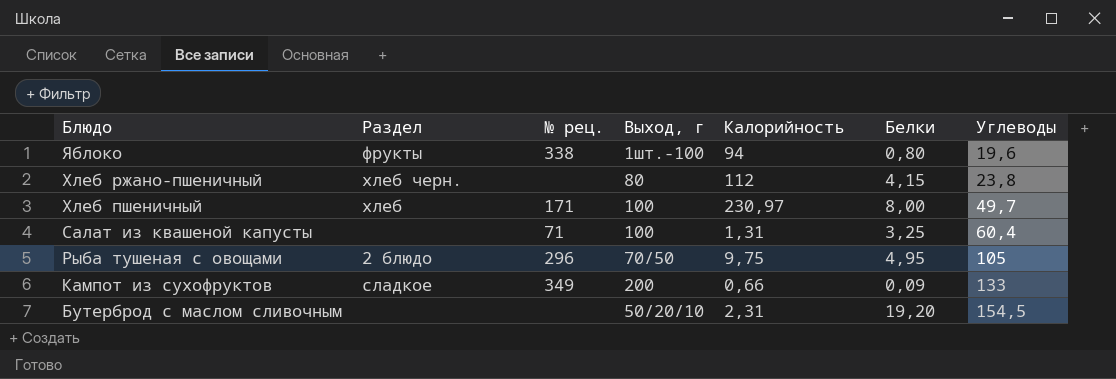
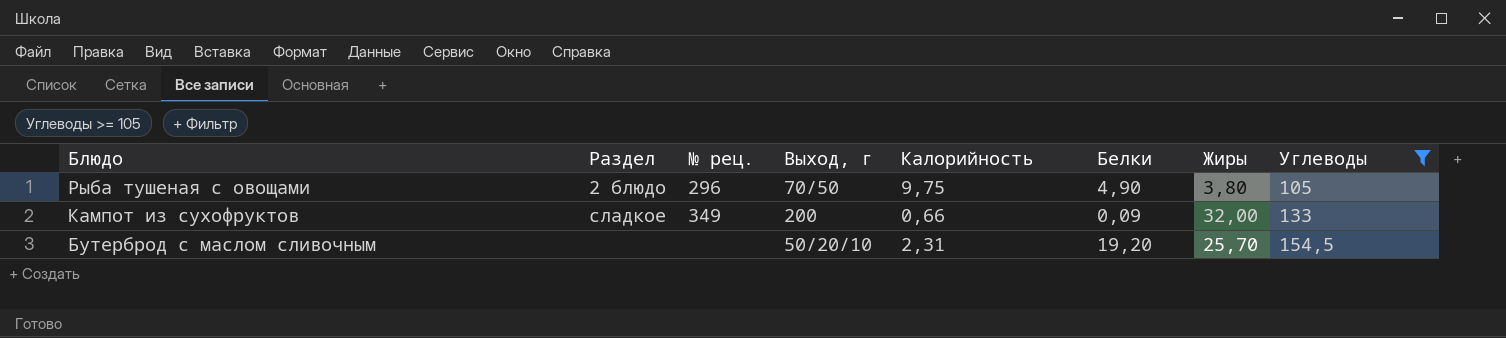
filter: none -> Углеводы >= 105
column Жиры | position: none -> 7
Рыба тушеная с овощами | Белки: 4,95 -> 4,90

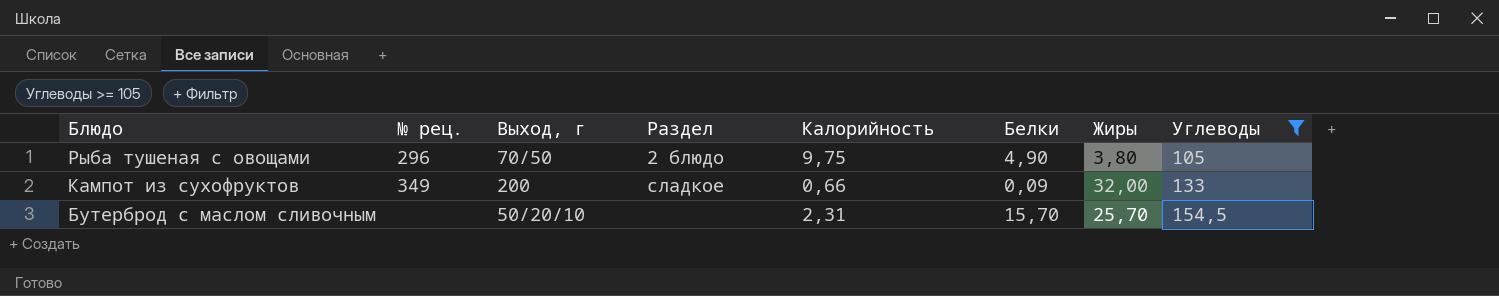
column Раздел | position: 2 -> 4
Бутерброд с маслом сливочным | Белки: 19,20 -> 15,70

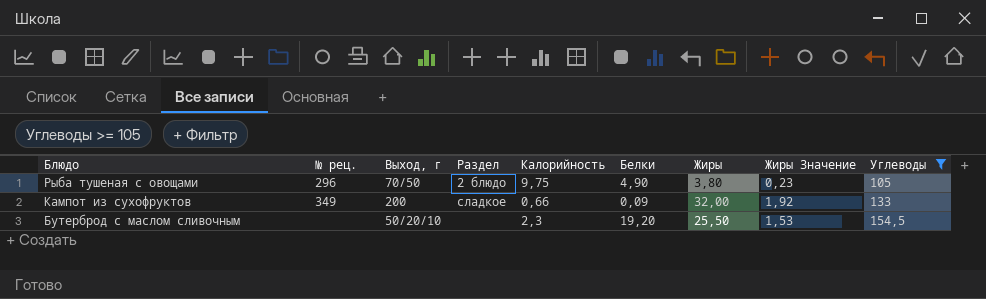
column Жиры Значение | formula: none -> [Жиры] * 0,06
Бутерброд с маслом сливочным | Калорийность: 2,31 -> 2,3
Бутерброд с маслом сливочным | Белки: 15,70 -> 19,20
Бутерброд с маслом сливочным | Жиры: 25,70 -> 25,50

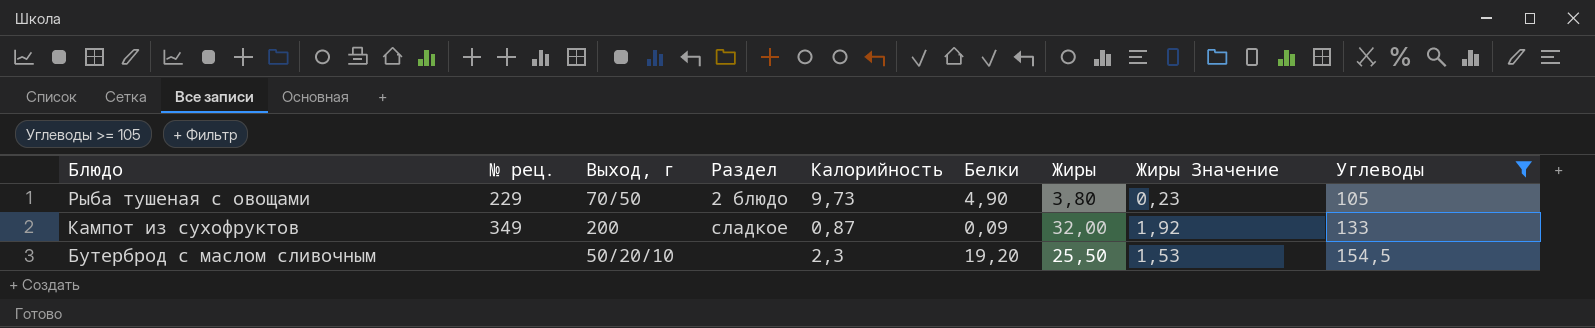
Рыба тушеная с овощами | № рец.: 296 -> 229
Рыба тушеная с овощами | Калорийность: 9,75 -> 9,73
Кампот из сухофруктов | Калорийность: 0,66 -> 0,87

